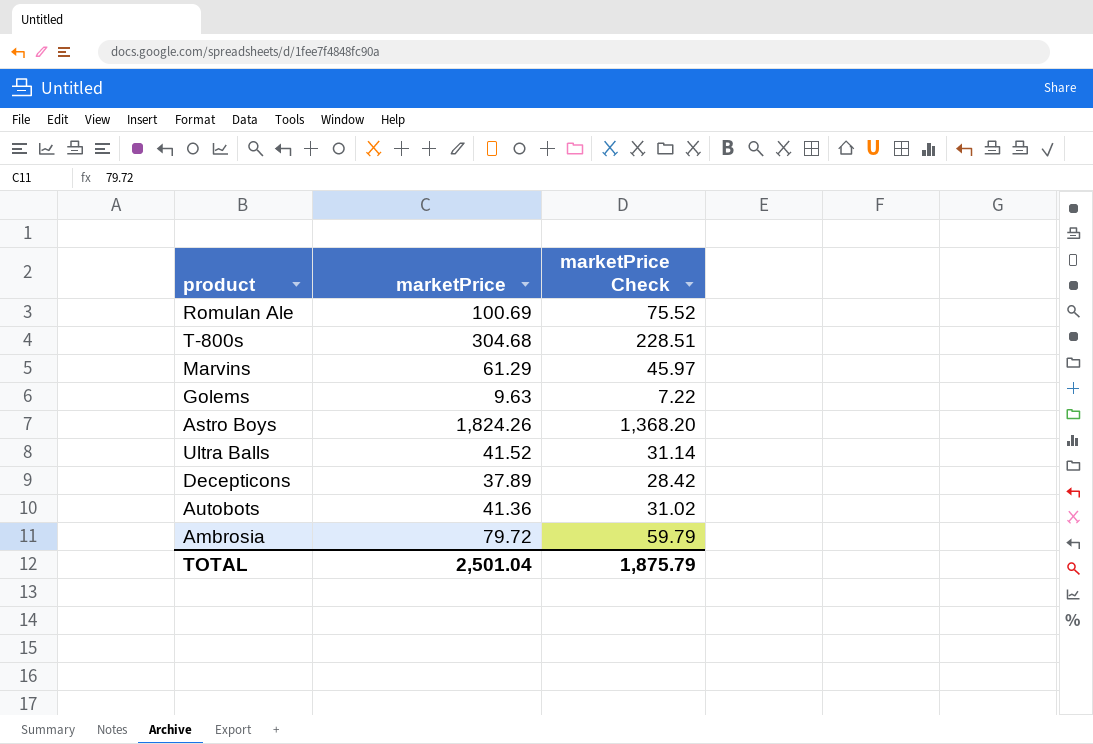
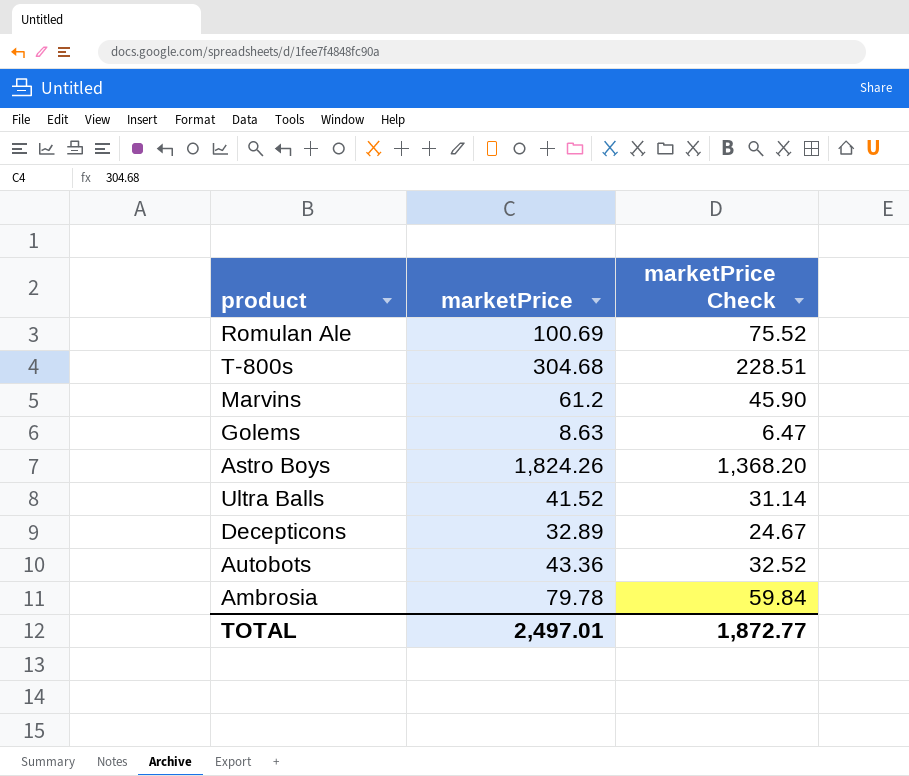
Marvins | marketPrice: 61.29 -> 61.2
Marvins | marketPrice Check: 45.97 -> 45.90
Golems | marketPrice: 9.63 -> 8.63
Golems | marketPrice Check: 7.22 -> 6.47
Decepticons | marketPrice: 37.89 -> 32.89
Decepticons | marketPrice Check: 28.42 -> 24.67
Autobots | marketPrice: 41.36 -> 43.36
Autobots | marketPrice Check: 31.02 -> 32.52
Ambrosia | marketPrice: 79.72 -> 79.78
Ambrosia | marketPrice Check: 59.79 -> 59.84
TOTAL | marketPrice: 2,501.04 -> 2,497.01
TOTAL | marketPrice Check: 1,875.79 -> 1,872.77

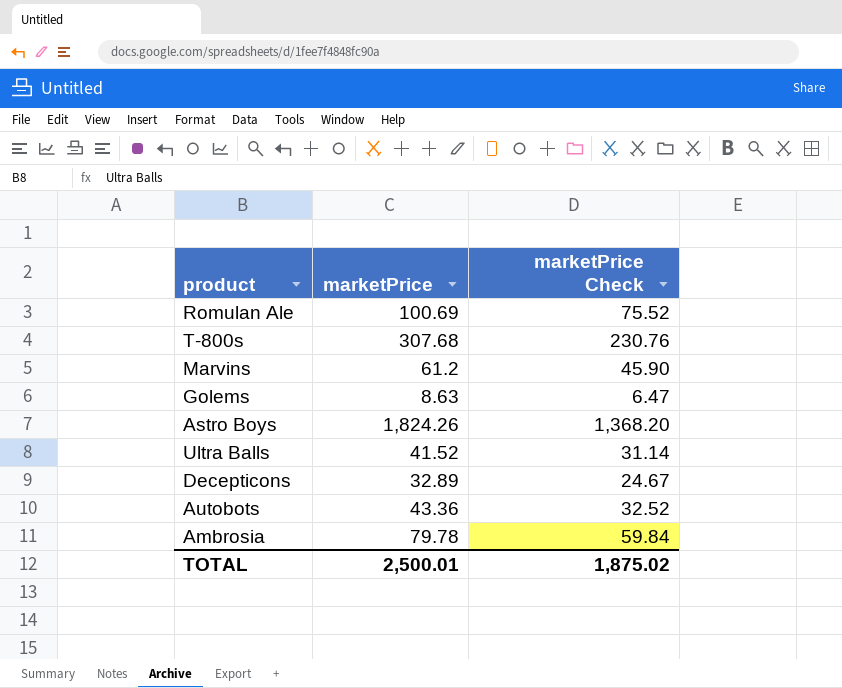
T-800s | marketPrice: 304.68 -> 307.68
T-800s | marketPrice Check: 228.51 -> 230.76
TOTAL | marketPrice: 2,497.01 -> 2,500.01
TOTAL | marketPrice Check: 1,872.77 -> 1,875.02

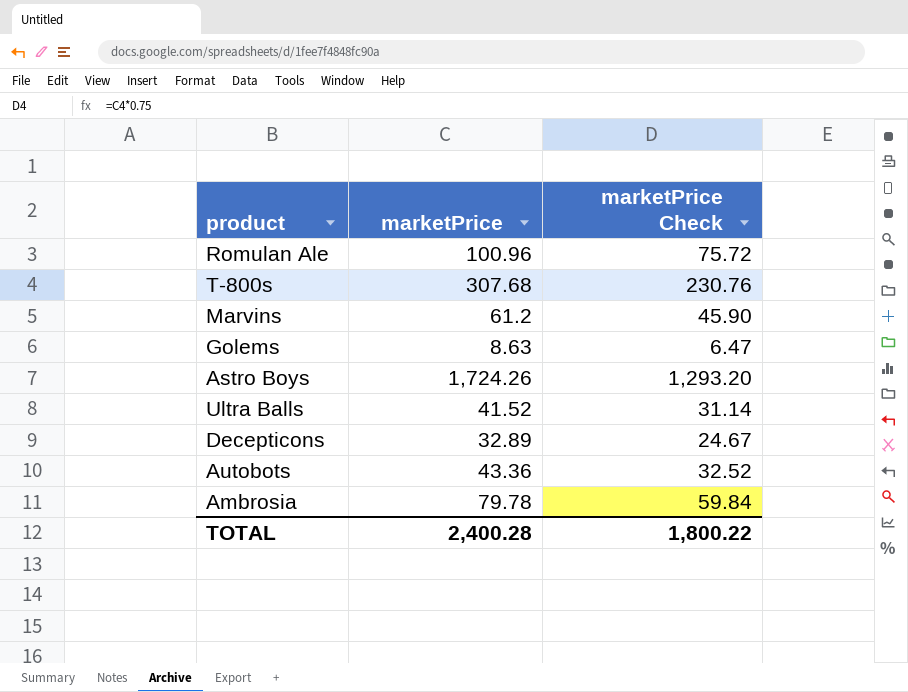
Romulan Ale | marketPrice: 100.69 -> 100.96
Romulan Ale | marketPrice Check: 75.52 -> 75.72
Astro Boys | marketPrice: 1,824.26 -> 1,724.26
Astro Boys | marketPrice Check: 1,368.20 -> 1,293.20
TOTAL | marketPrice: 2,500.01 -> 2,400.28
TOTAL | marketPrice Check: 1,875.02 -> 1,800.22

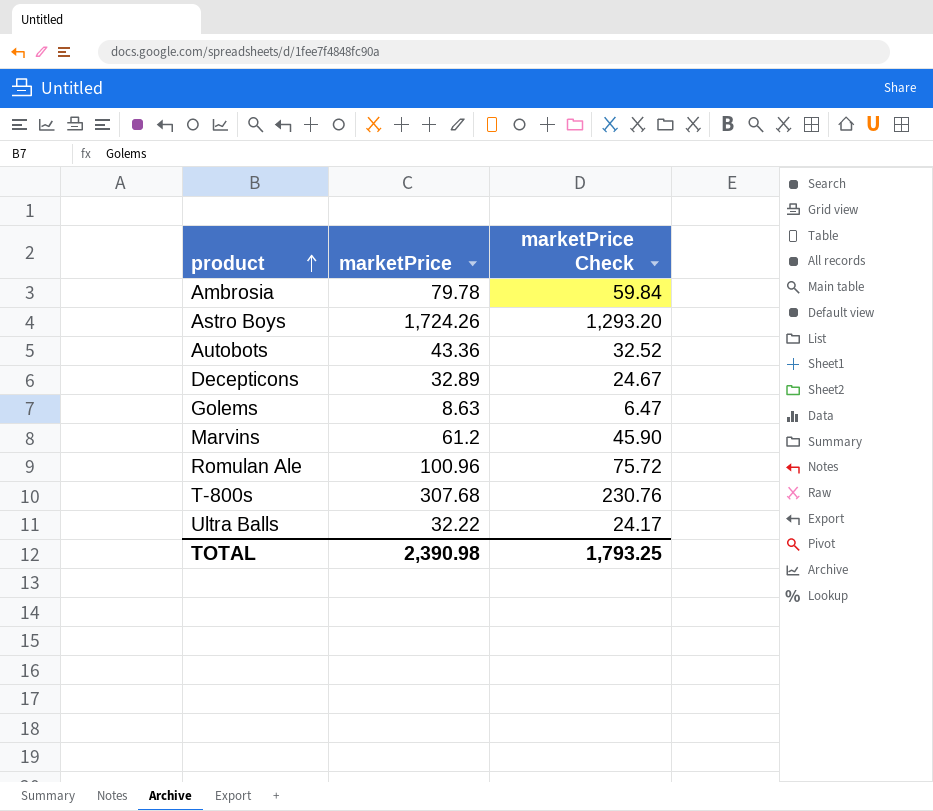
row order: none -> product ascending
Ultra Balls | marketPrice: 41.52 -> 32.22
Ultra Balls | marketPrice Check: 31.14 -> 24.17
TOTAL | marketPrice: 2,400.28 -> 2,390.98
TOTAL | marketPrice Check: 1,800.22 -> 1,793.25

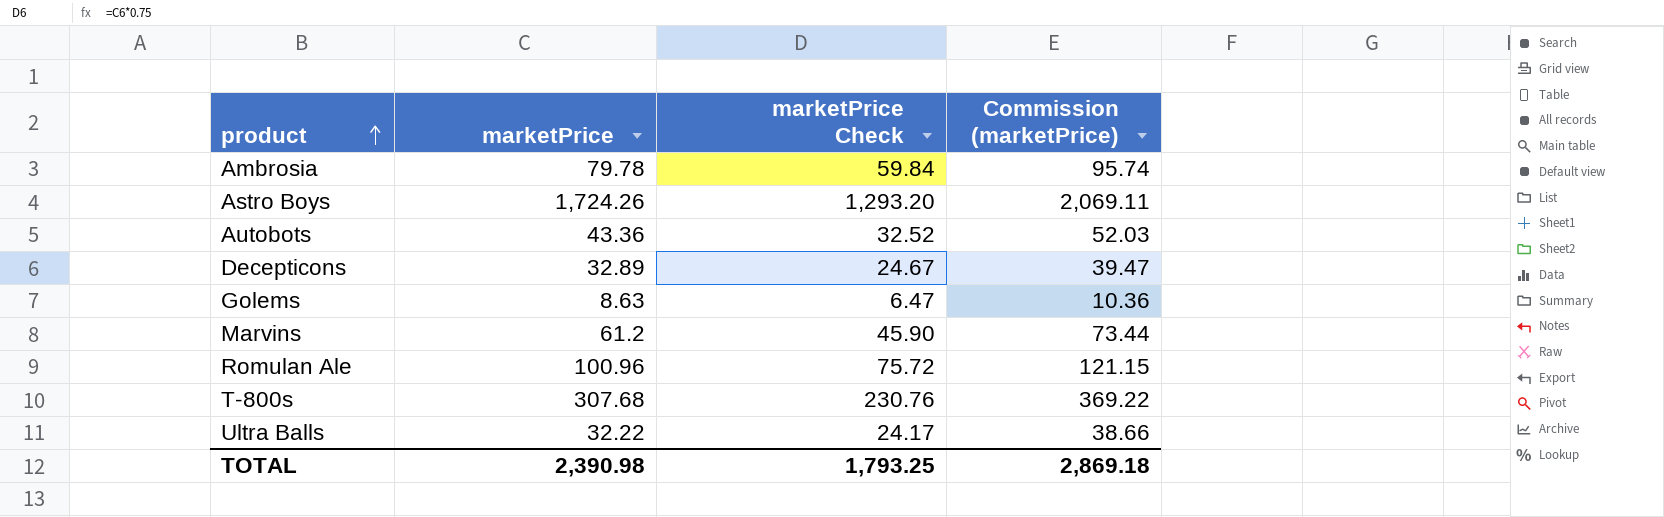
column Commission (marketPrice) | formula: none -> [marketPrice] * 1.2

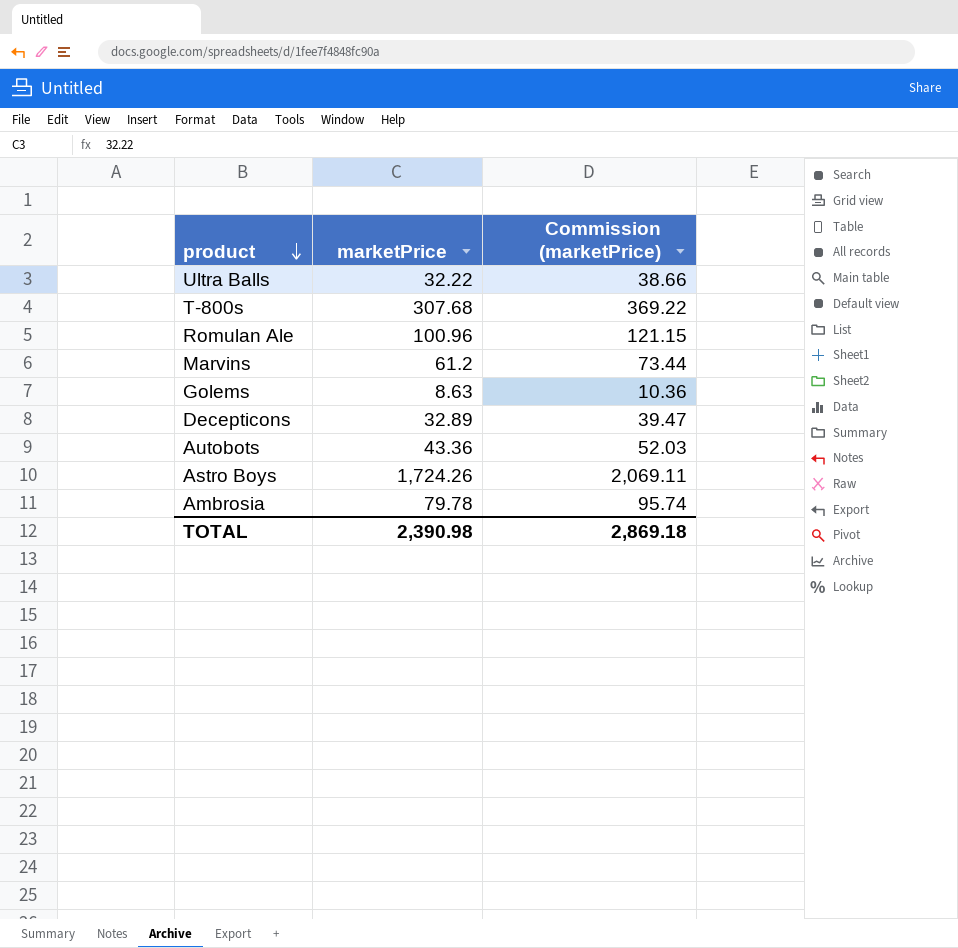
row order: product ascending -> product descending
column marketPrice Check | formula: [marketPrice] * 0.75 -> none

